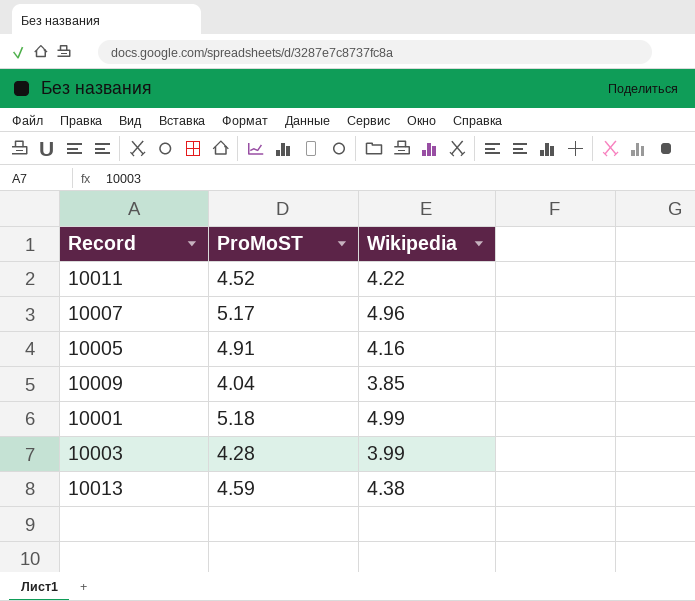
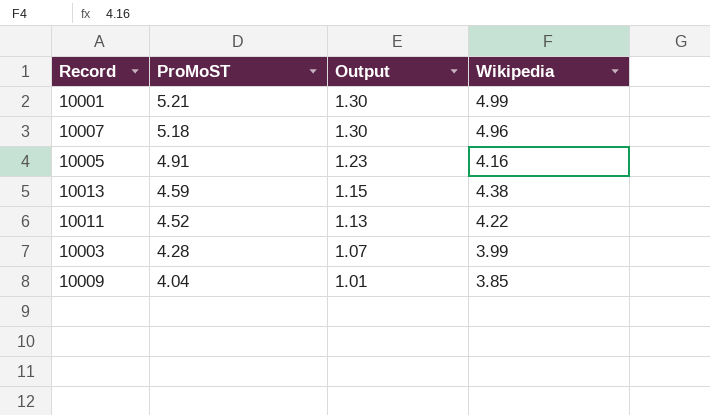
row order: none -> ProMoST descending
column Output | formula: none -> [ProMoST] * 0.25
10001 | ProMoST: 5.18 -> 5.21
10007 | ProMoST: 5.17 -> 5.18

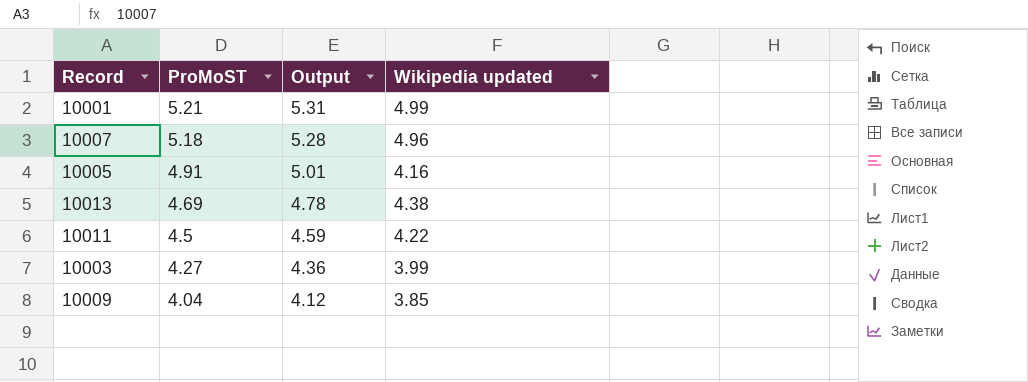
column Output | formula: [ProMoST] * 0.25 -> [ProMoST] * 1.02
column name: Wikipedia -> Wikipedia updated
10013 | ProMoST: 4.59 -> 4.69
10011 | ProMoST: 4.52 -> 4.5
10003 | ProMoST: 4.28 -> 4.27

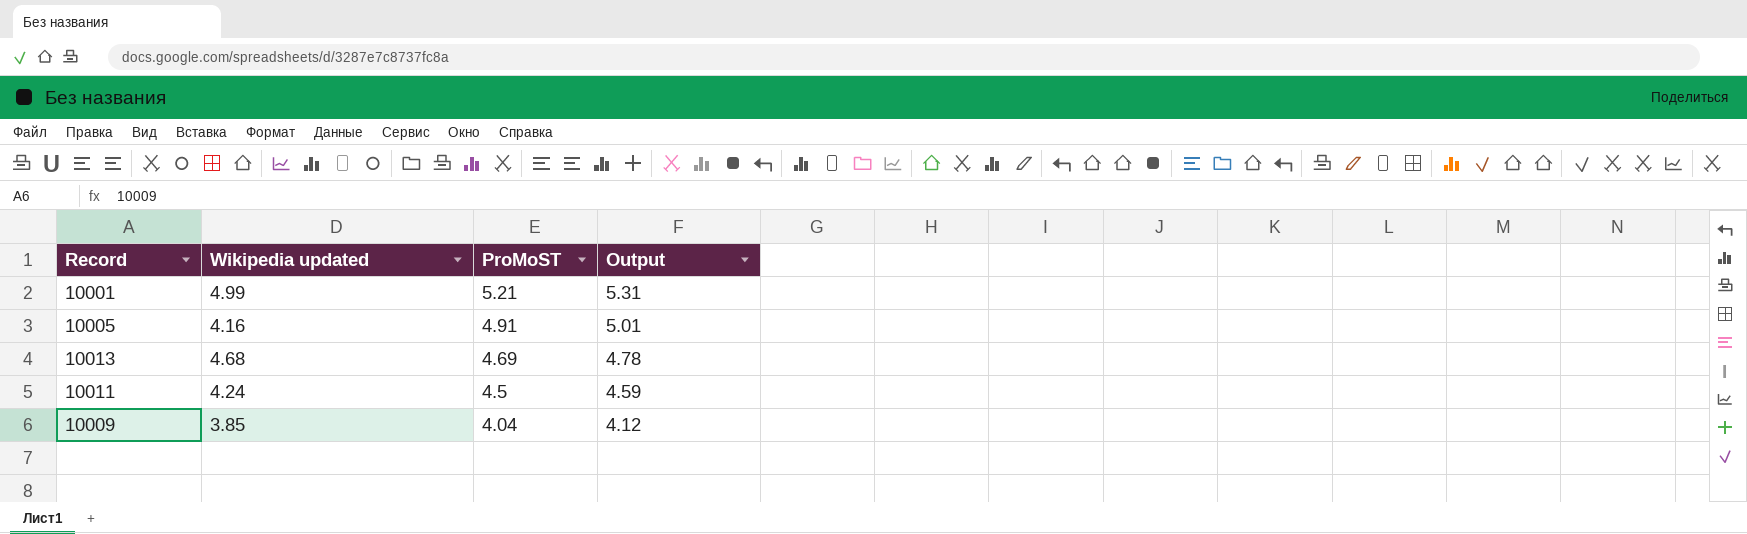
column Wikipedia updated | position: 4 -> 2
row 10007: 5.18 | 5.28 | 4.96 -> none
row 10003: 4.27 | 4.36 | 3.99 -> none
10013 | Wikipedia updated: 4.38 -> 4.68
10011 | Wikipedia updated: 4.22 -> 4.24

